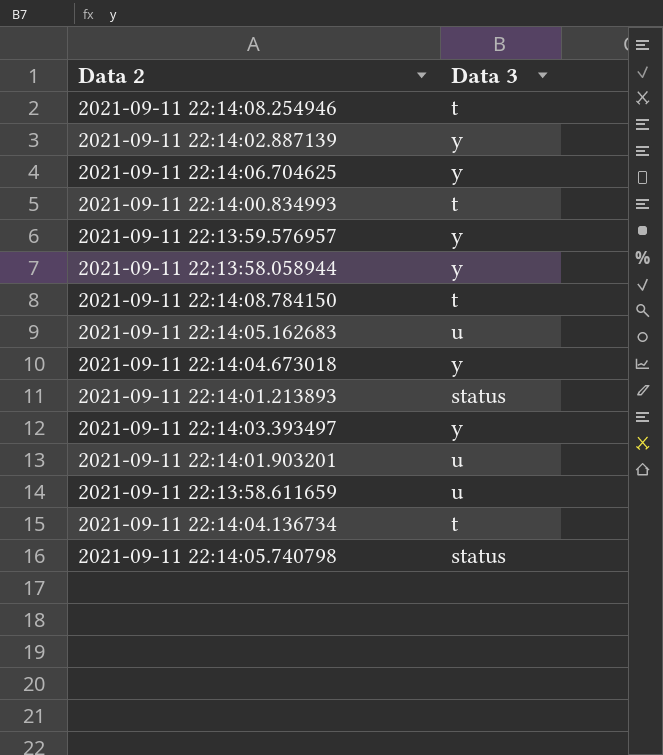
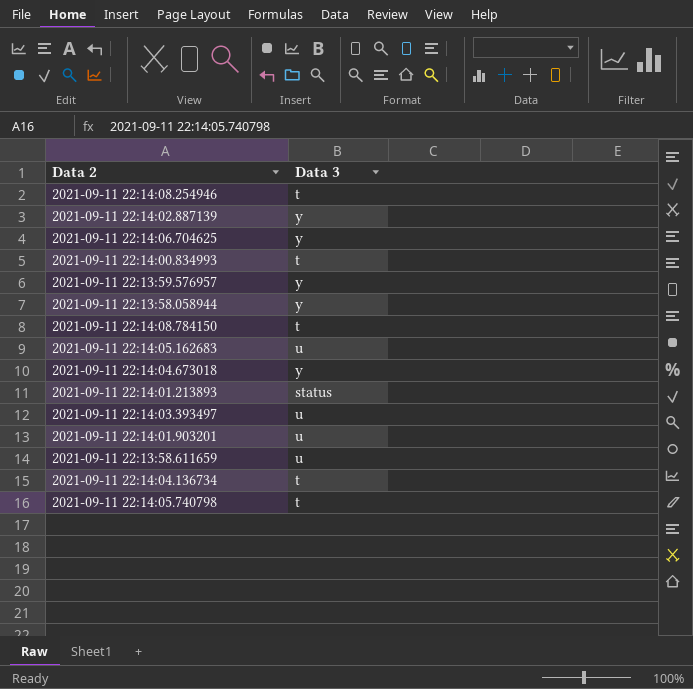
2021-09-11 22:14:03.393497 | Data 3: y -> u
2021-09-11 22:14:05.740798 | Data 3: status -> t

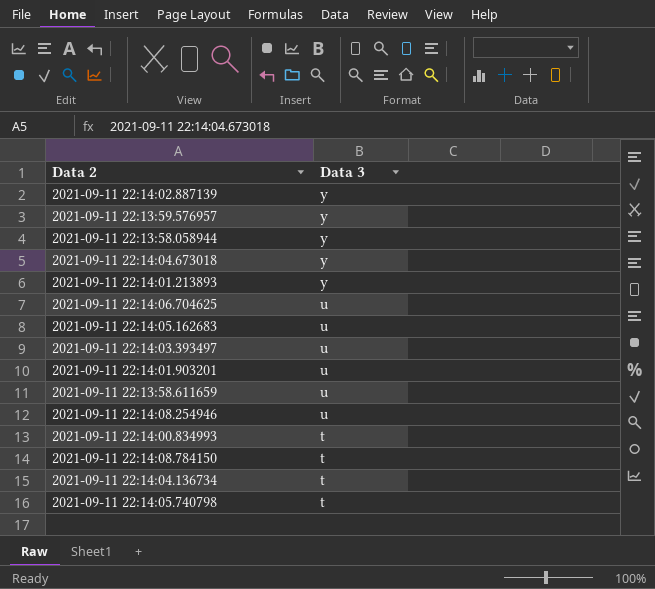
row order: none -> Data 3 descending
2021-09-11 22:14:01.213893 | Data 3: status -> y
2021-09-11 22:14:06.704625 | Data 3: y -> u
2021-09-11 22:14:08.254946 | Data 3: t -> u

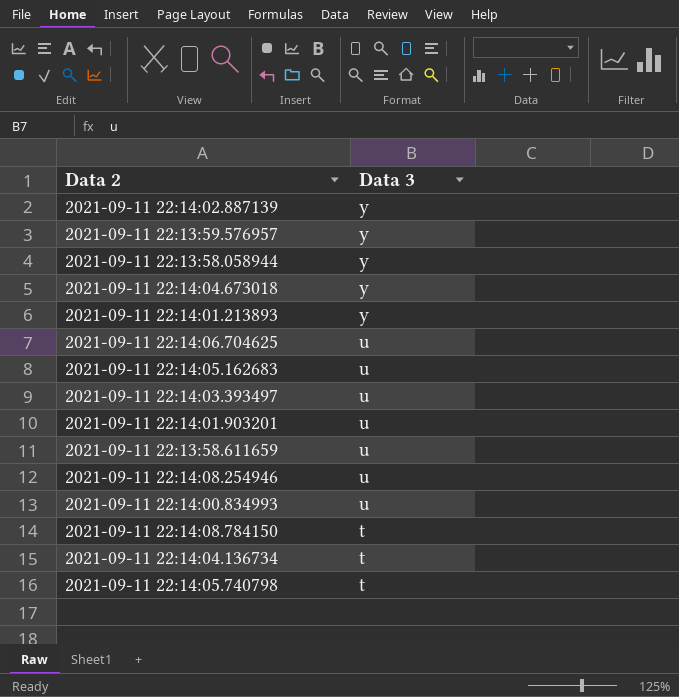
2021-09-11 22:14:00.834993 | Data 3: t -> u

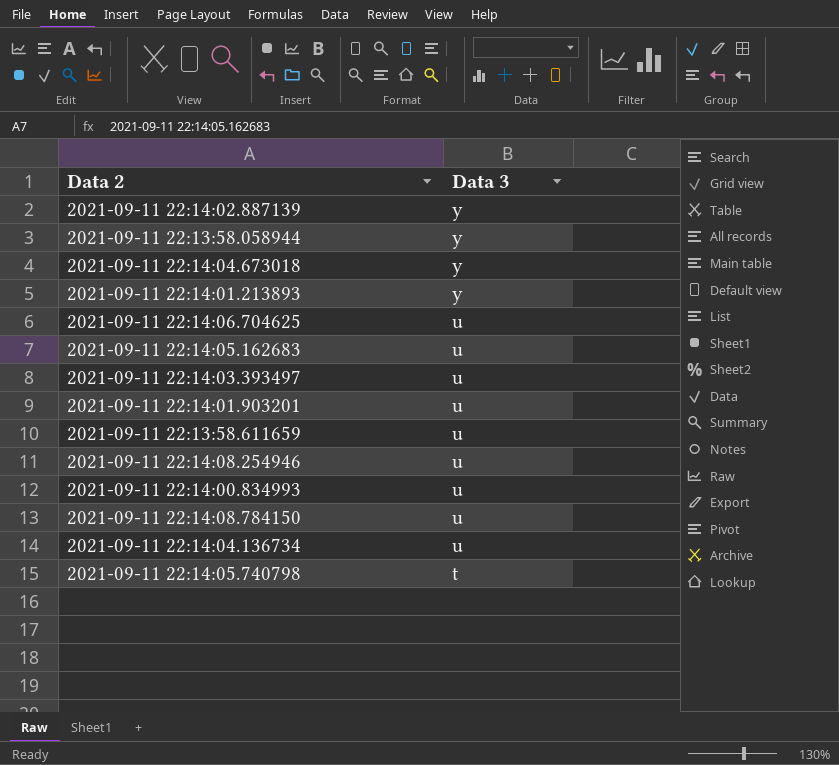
row 2021-09-11 22:13:59.576957: y -> none
2021-09-11 22:14:08.784150 | Data 3: t -> u
2021-09-11 22:14:04.136734 | Data 3: t -> u

